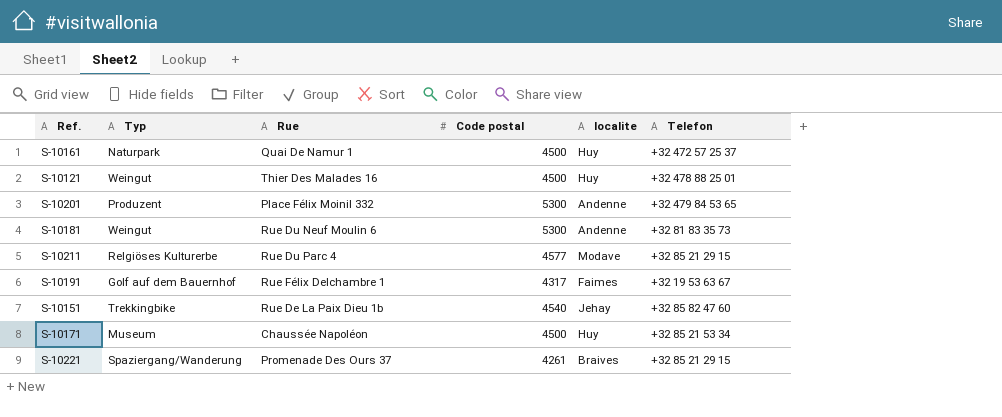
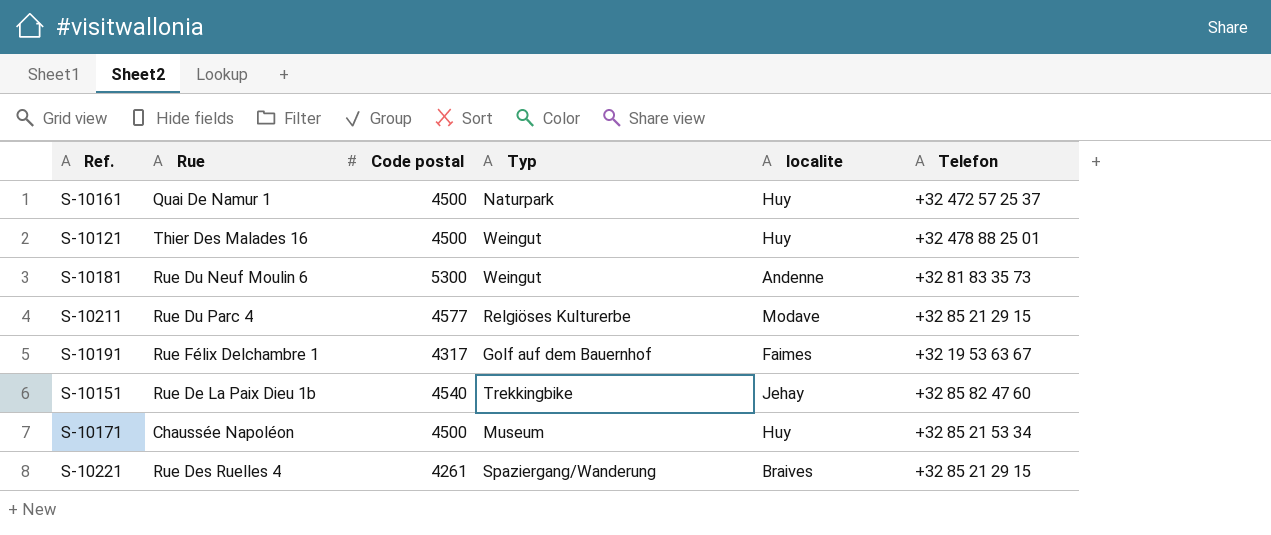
column Typ | position: 2 -> 4
row S-10201: Produzent | Place Félix Moinil 332 | 5300 | Andenne | +32 479 84 53 65 -> none
S-10221 | Rue: Promenade Des Ours 37 -> Rue Des Ruelles 4

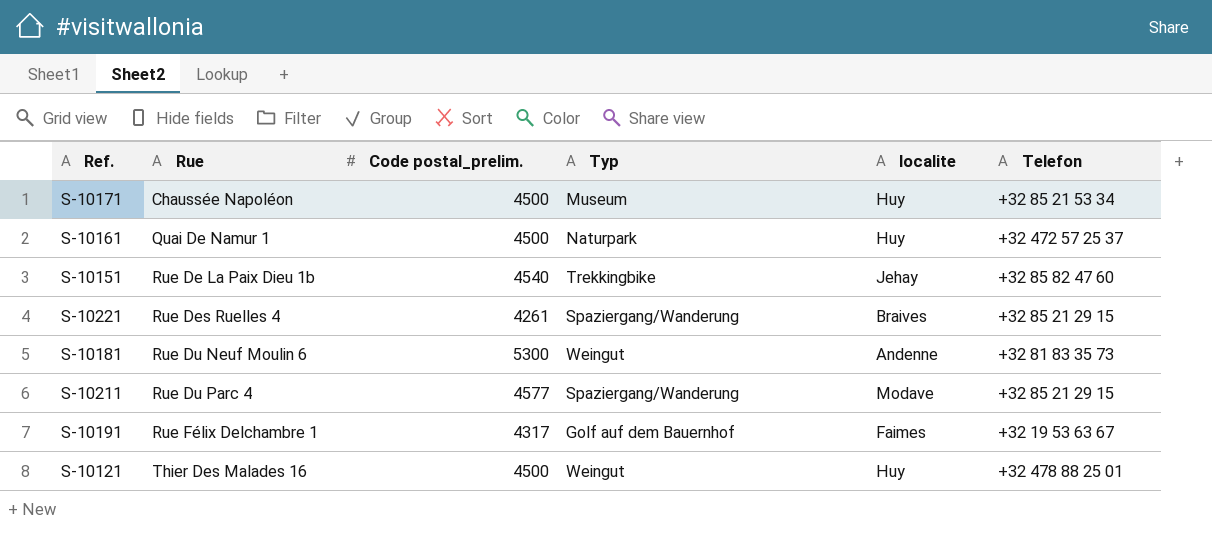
row order: none -> Rue ascending
column name: Code postal -> Code postal_prelim.
S-10211 | Typ: Relgiöses Kulturerbe -> Spaziergang/Wanderung

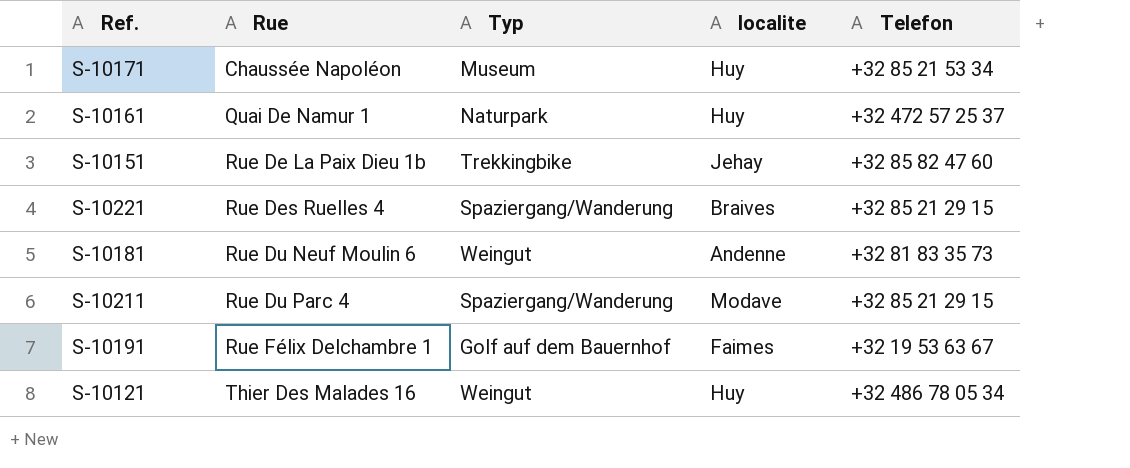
column Code postal_prelim. | position: 3 -> none
S-10121 | Telefon: +32 478 88 25 01 -> +32 486 78 05 34

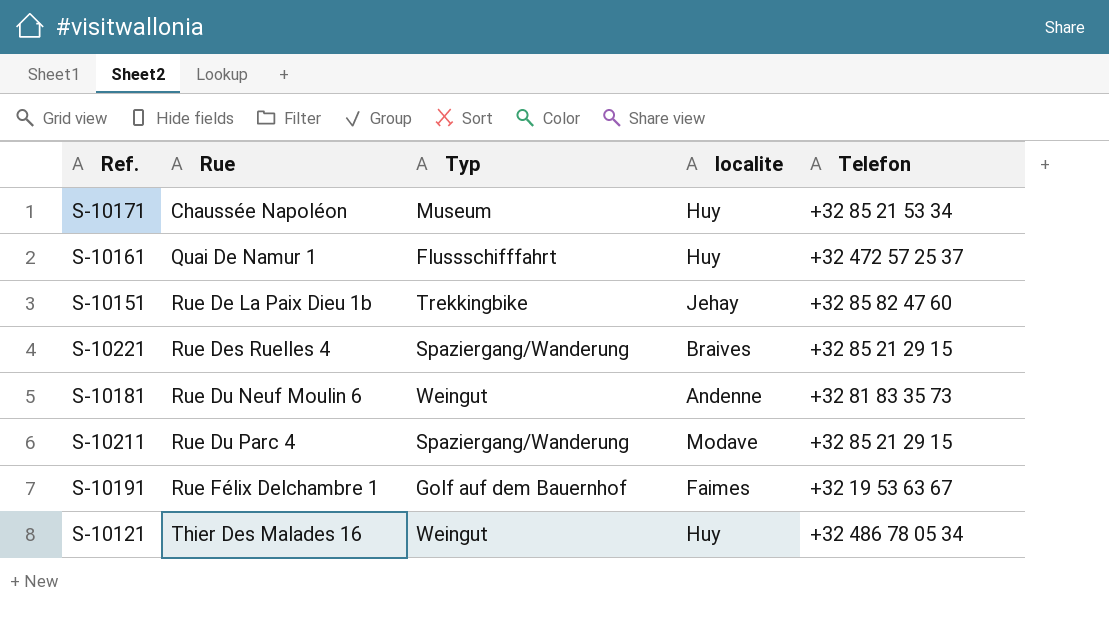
S-10161 | Typ: Naturpark -> Flussschifffahrt

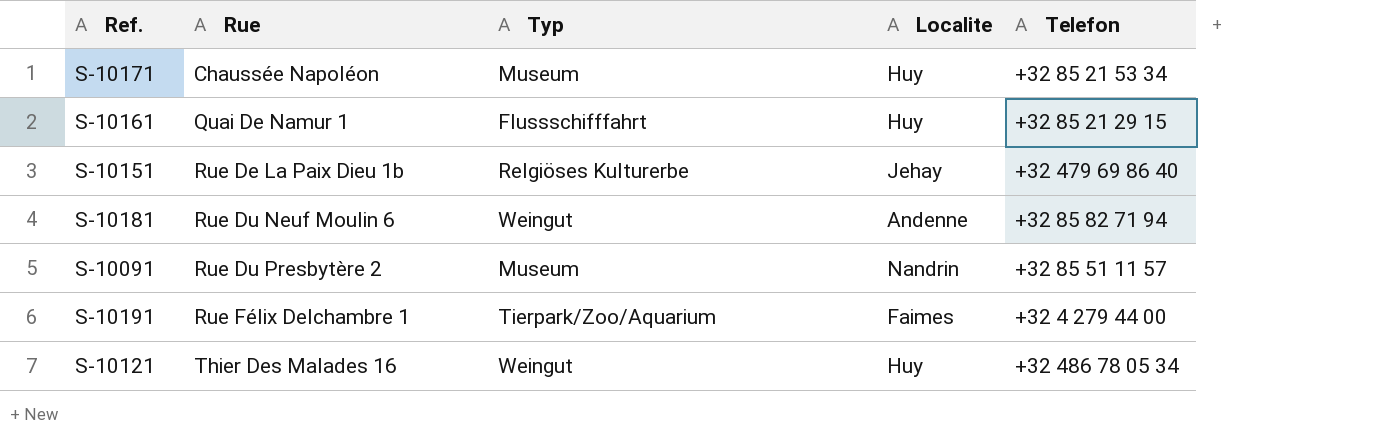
column name: localite -> Localite
row S-10221: Rue Des Ruelles 4 | Spaziergang/Wanderung | Braives | +32 85 21 29 15 -> none
row S-10211: Rue Du Parc 4 | Spaziergang/Wanderung | Modave | +32 85 21 29 15 -> none
S-10161 | Telefon: +32 472 57 25 37 -> +32 85 21 29 15
S-10151 | Typ: Trekkingbike -> Relgiöses Kulturerbe
S-10151 | Telefon: +32 85 82 47 60 -> +32 479 69 86 40
S-10181 | Telefon: +32 81 83 35 73 -> +32 85 82 71 94
row S-10091: none -> Rue Du Presbytère 2 | Museum | Nandrin | +32 85 51 11 57
S-10191 | Typ: Golf auf dem Bauernhof -> Tierpark/Zoo/Aquarium
S-10191 | Telefon: +32 19 53 63 67 -> +32 4 279 44 00

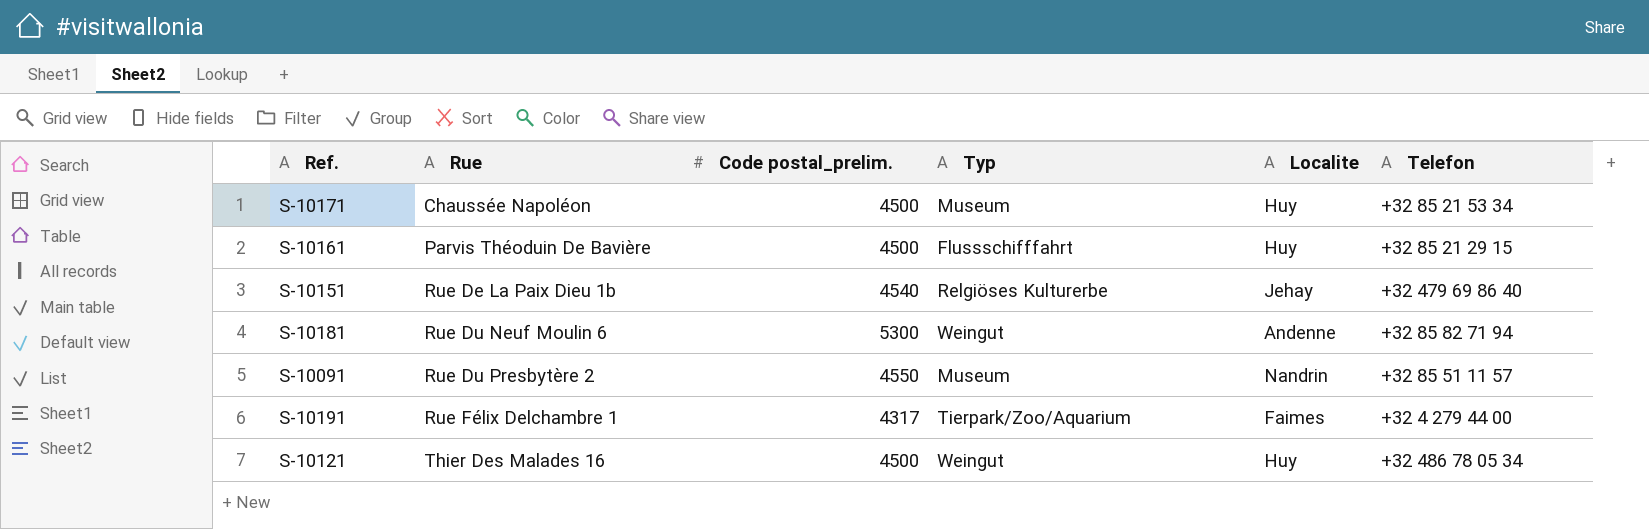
column Code postal_prelim. | position: none -> 3
S-10161 | Rue: Quai De Namur 1 -> Parvis Théoduin De Bavière

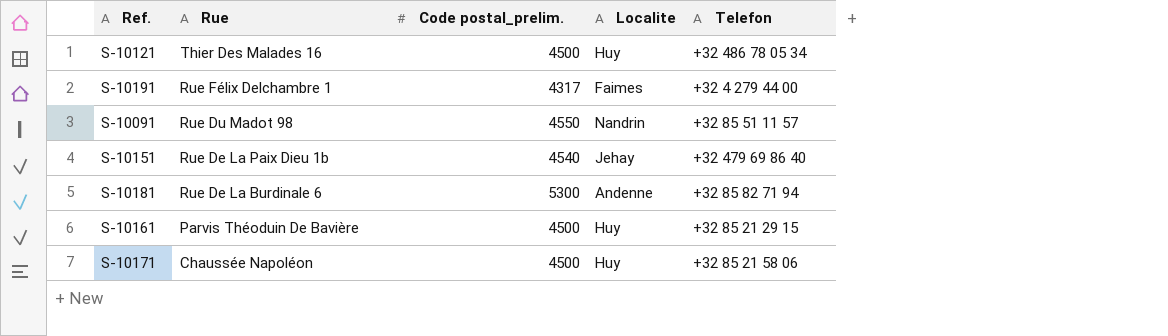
row order: Rue ascending -> Rue descending
column Typ | position: 4 -> none
S-10091 | Rue: Rue Du Presbytère 2 -> Rue Du Madot 98
S-10181 | Rue: Rue Du Neuf Moulin 6 -> Rue De La Burdinale 6
S-10171 | Telefon: +32 85 21 53 34 -> +32 85 21 58 06

